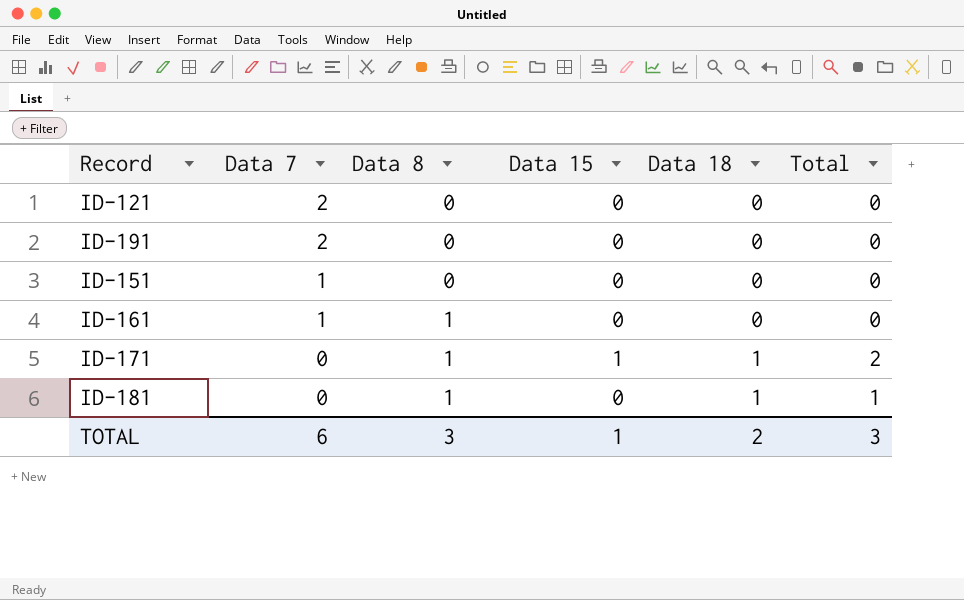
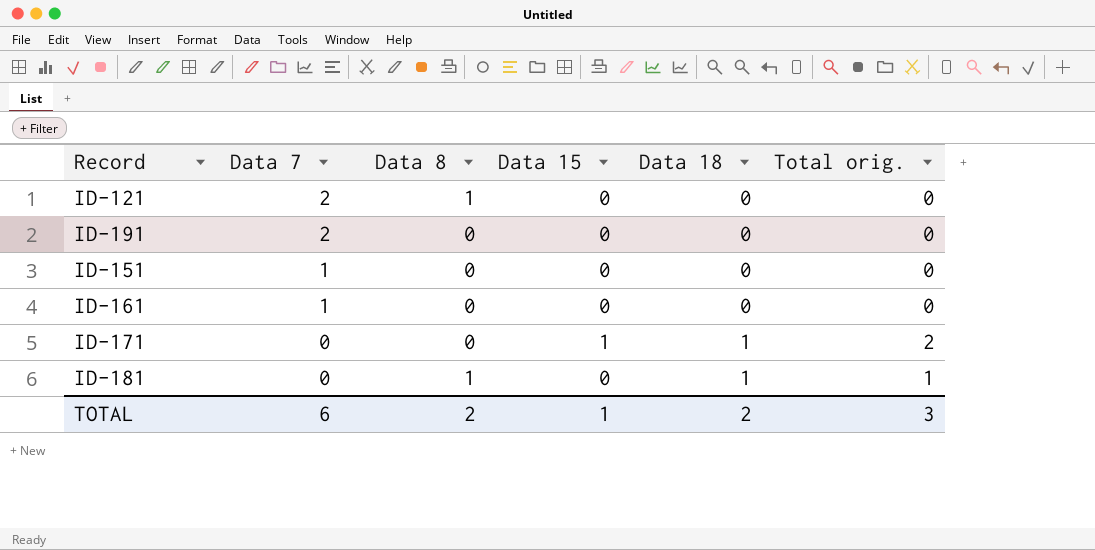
column name: Total -> Total orig.
ID-121 | Data 8: 0 -> 1
ID-161 | Data 8: 1 -> 0
ID-171 | Data 8: 1 -> 0
TOTAL | Data 8: 3 -> 2

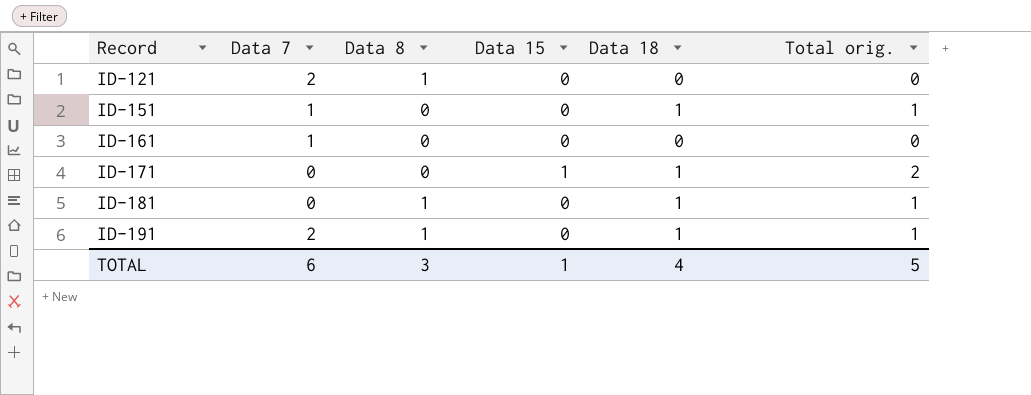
row order: Data 7 descending -> Record ascending
ID-151 | Data 18: 0 -> 1
ID-151 | Total orig.: 0 -> 1
ID-191 | Data 8: 0 -> 1
ID-191 | Data 18: 0 -> 1
ID-191 | Total orig.: 0 -> 1
TOTAL | Data 8: 2 -> 3
TOTAL | Data 18: 2 -> 4
TOTAL | Total orig.: 3 -> 5

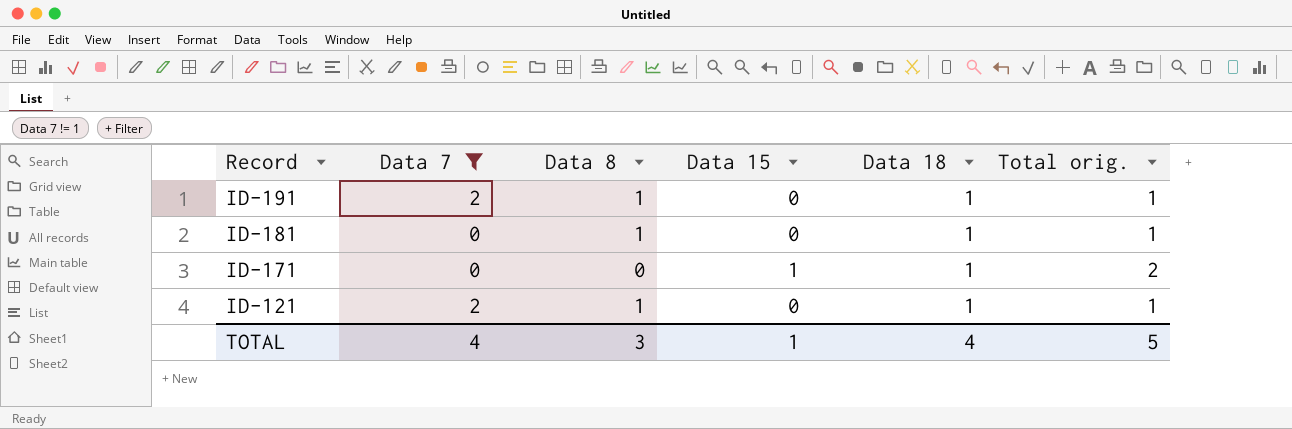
filter: none -> Data 7 != 1
row order: Record ascending -> Record descending
ID-121 | Data 18: 0 -> 1
ID-121 | Total orig.: 0 -> 1
TOTAL | Data 7: 6 -> 4

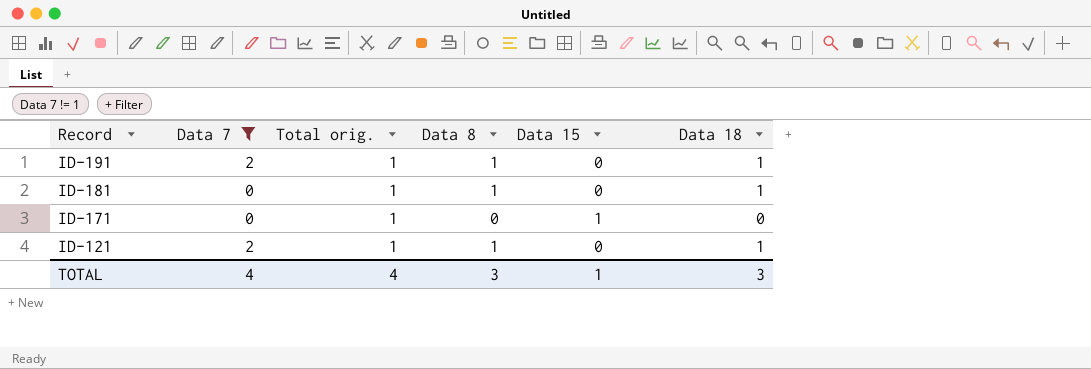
column Total orig. | position: 6 -> 3
ID-171 | Total orig.: 2 -> 1
ID-171 | Data 18: 1 -> 0
TOTAL | Total orig.: 5 -> 4
TOTAL | Data 18: 4 -> 3

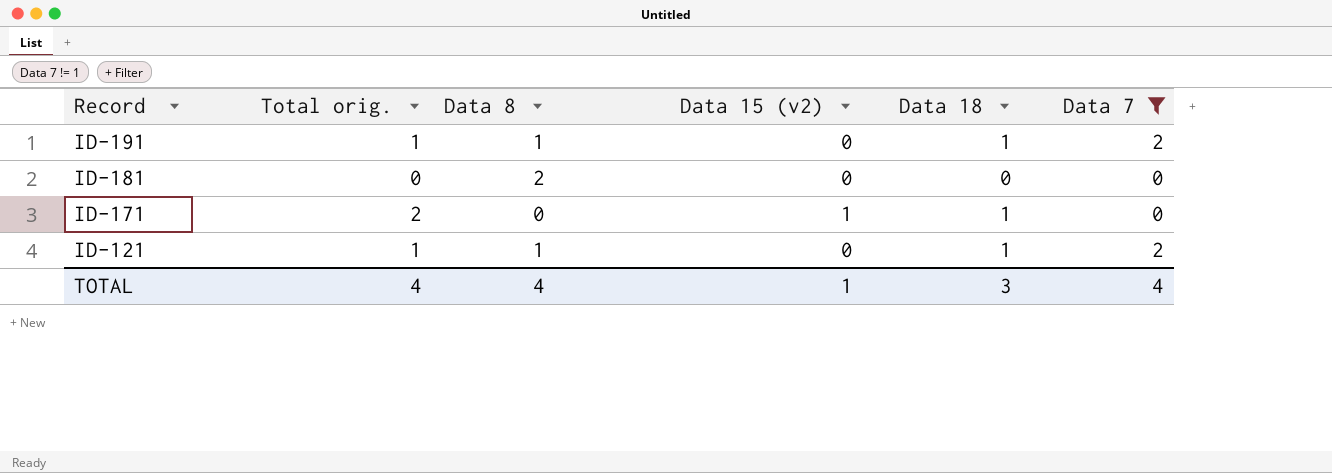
column name: Data 15 -> Data 15 (v2)
column Data 7 | position: 2 -> 6
ID-181 | Total orig.: 1 -> 0
ID-181 | Data 8: 1 -> 2
ID-181 | Data 18: 1 -> 0
ID-171 | Total orig.: 1 -> 2
ID-171 | Data 18: 0 -> 1
TOTAL | Data 8: 3 -> 4

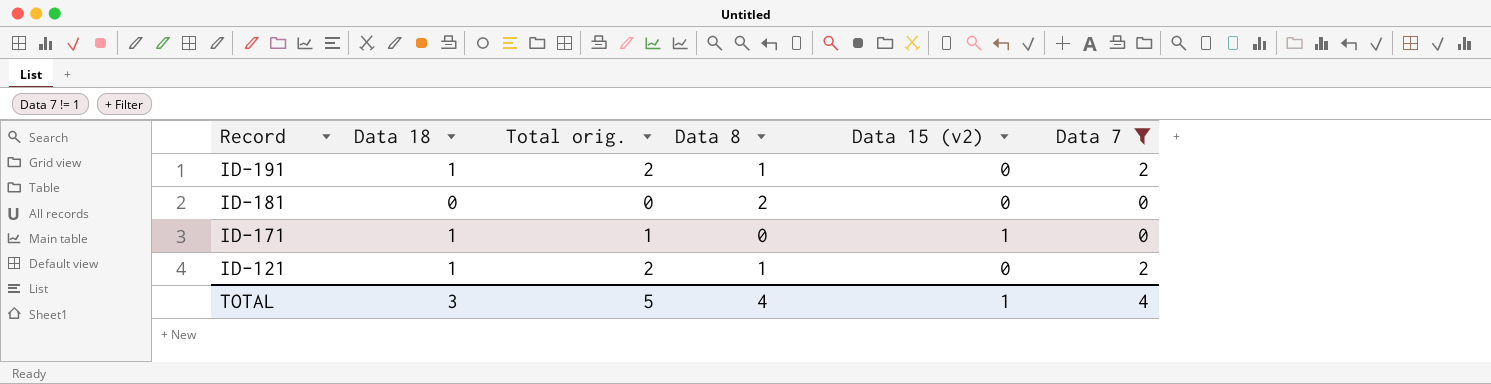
column Data 18 | position: 5 -> 2
column Total orig. | formula: [Data 15 (v2)] + [Data 18] -> [Data 15 (v2)] + [Data 7]
TOTAL | Total orig.: 4 -> 5

